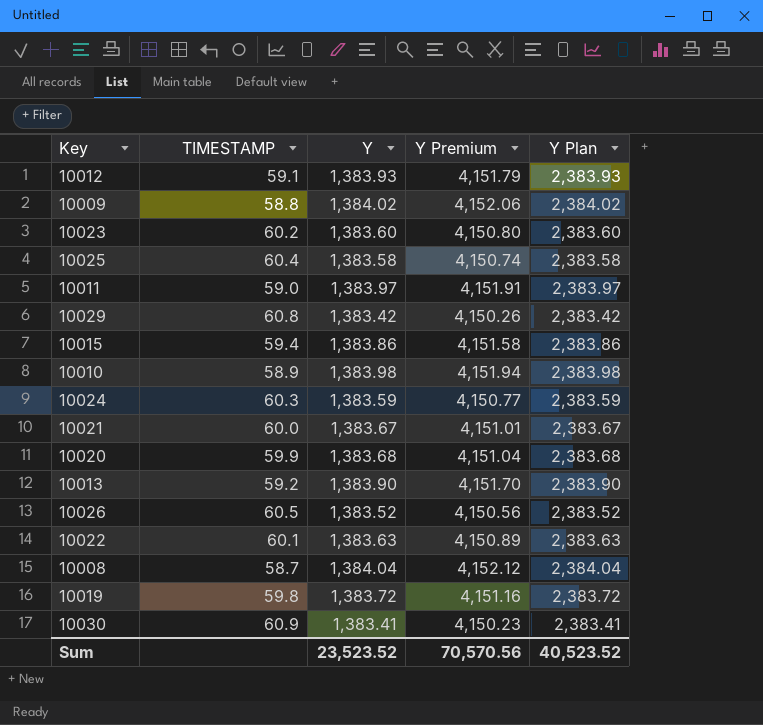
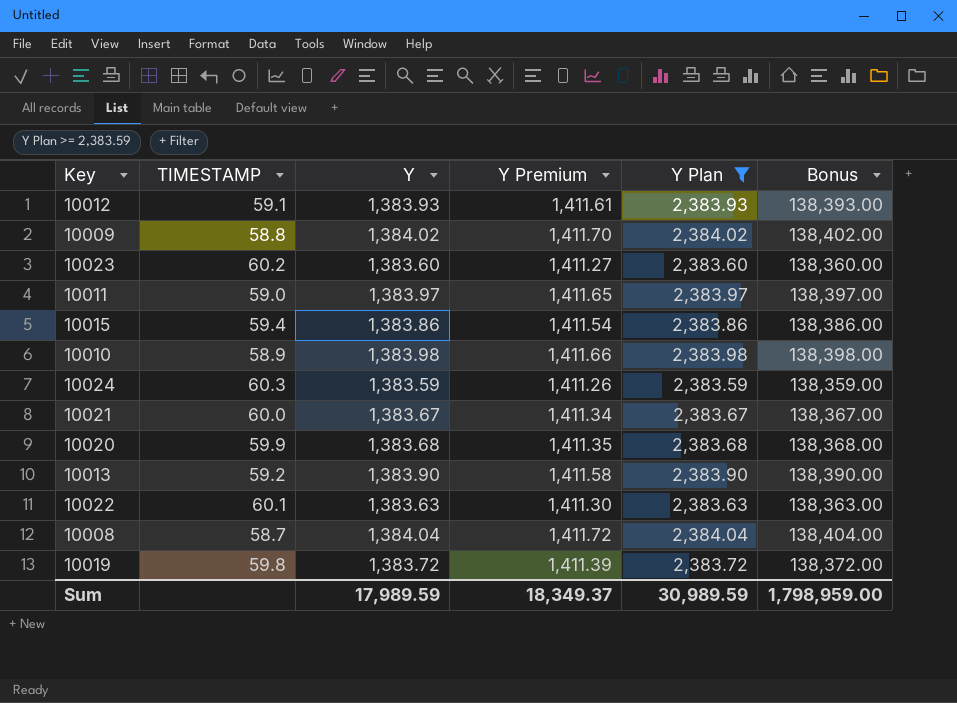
filter: none -> Y Plan >= 2,383.59
column Y Premium | formula: [Y] * 3 -> [Y] * 1.02
column Bonus | formula: none -> [Y] * 100
Sum | Y: 23,523.52 -> 17,989.59
Sum | Y Premium: 70,570.56 -> 18,349.37
Sum | Y Plan: 40,523.52 -> 30,989.59

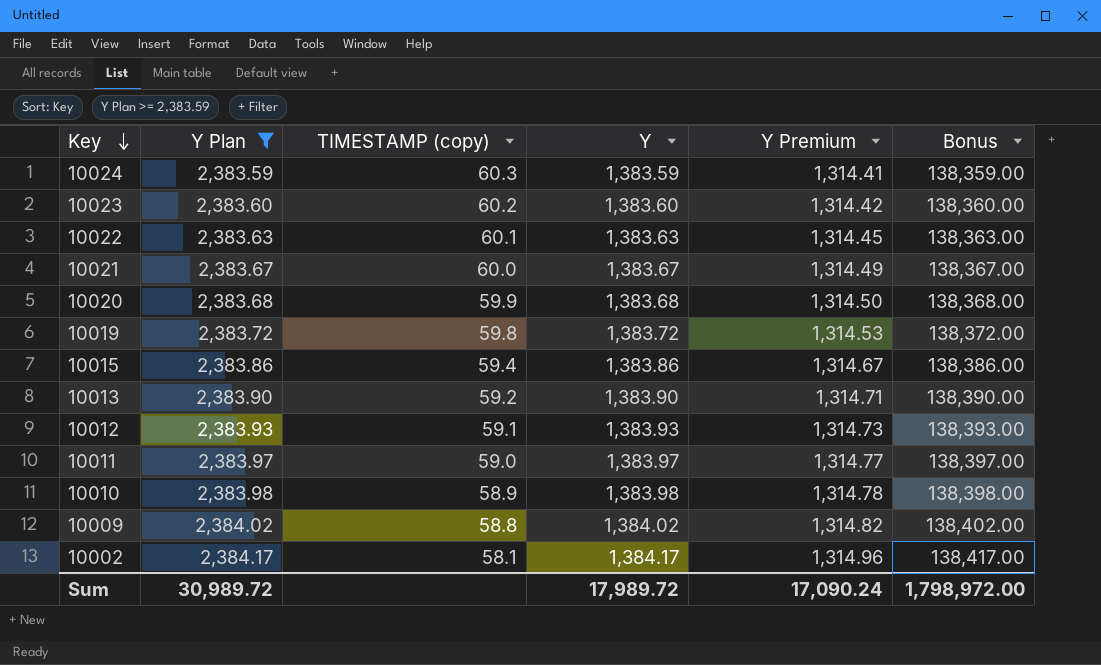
row order: none -> Key descending
column Y Plan | position: 5 -> 2
column name: TIMESTAMP -> TIMESTAMP (copy)
column Y Premium | formula: [Y] * 1.02 -> [Y] * 0.95
row 10008: 58.7 | 1,384.04 | 1,411.72 | 2,384.04 | 138,404.00 -> none
row 10002: none -> 2,384.17 | 58.1 | 1,384.17 | 1,314.96 | 138,417.00
Sum | Y Plan: 30,989.59 -> 30,989.72
Sum | Y: 17,989.59 -> 17,989.72
Sum | Y Premium: 18,349.37 -> 17,090.24
Sum | Bonus: 1,798,959.00 -> 1,798,972.00

